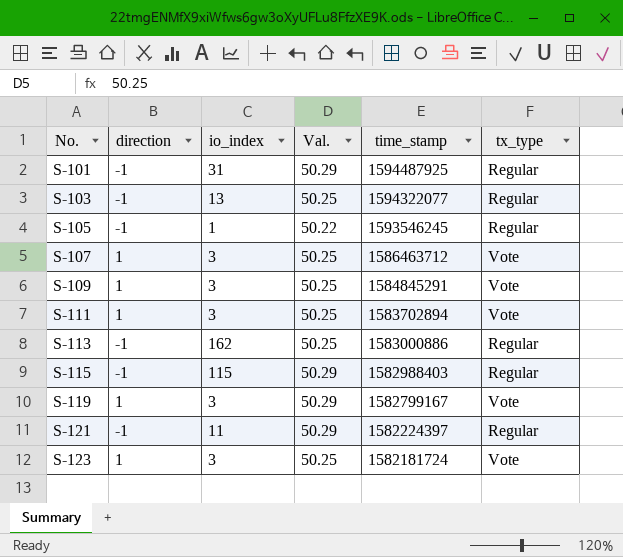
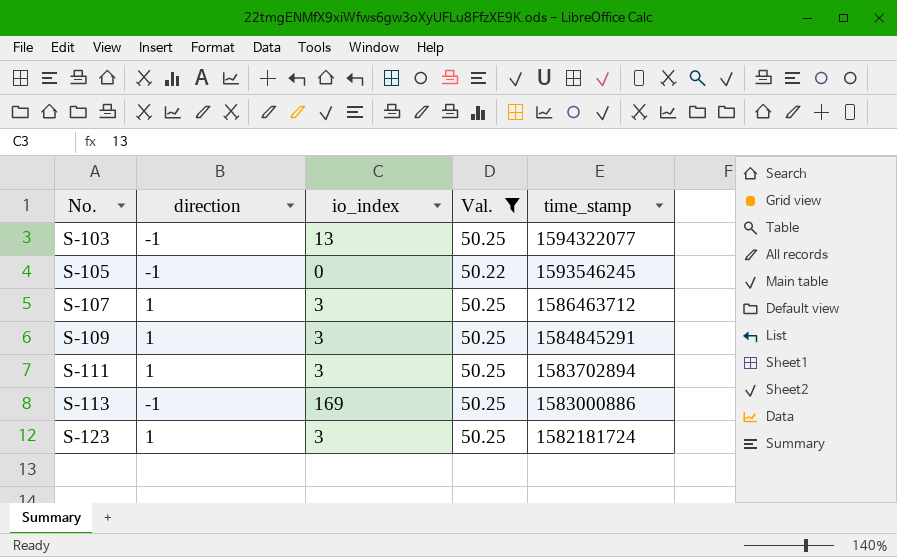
filter: none -> Val. != 50.29
column tx_type | position: 6 -> none
S-105 | io_index: 1 -> 0
S-113 | io_index: 162 -> 169

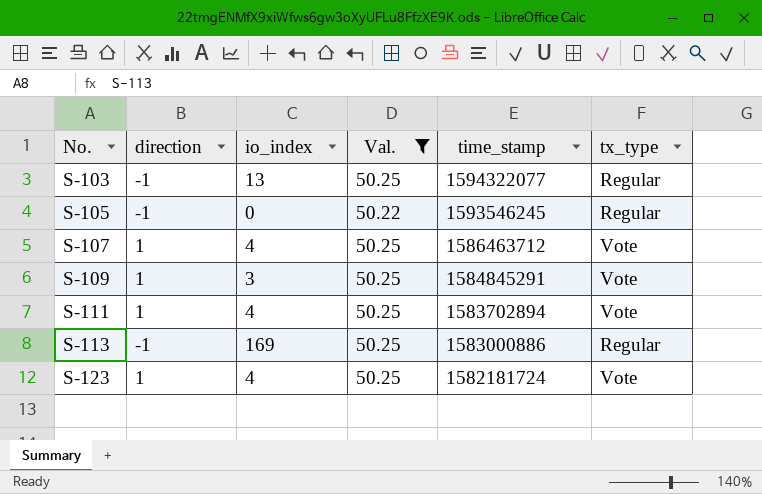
column tx_type | position: none -> 6
S-107 | io_index: 3 -> 4
S-111 | io_index: 3 -> 4
S-123 | io_index: 3 -> 4

